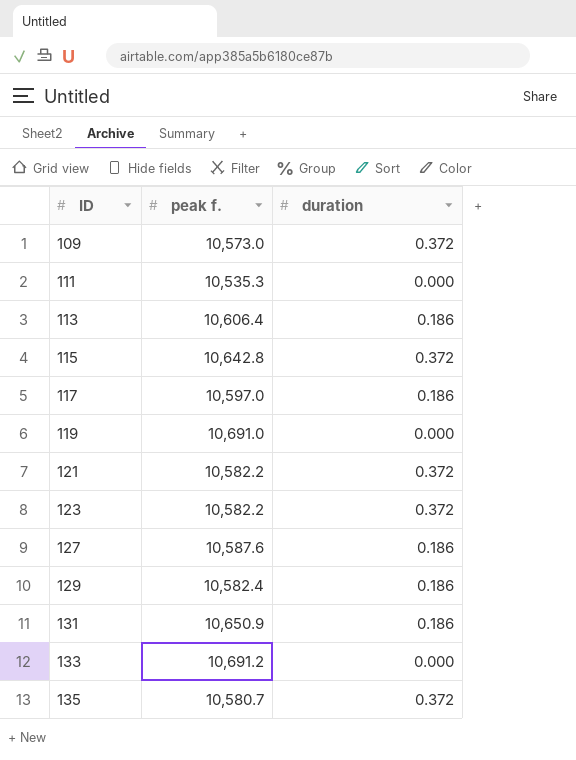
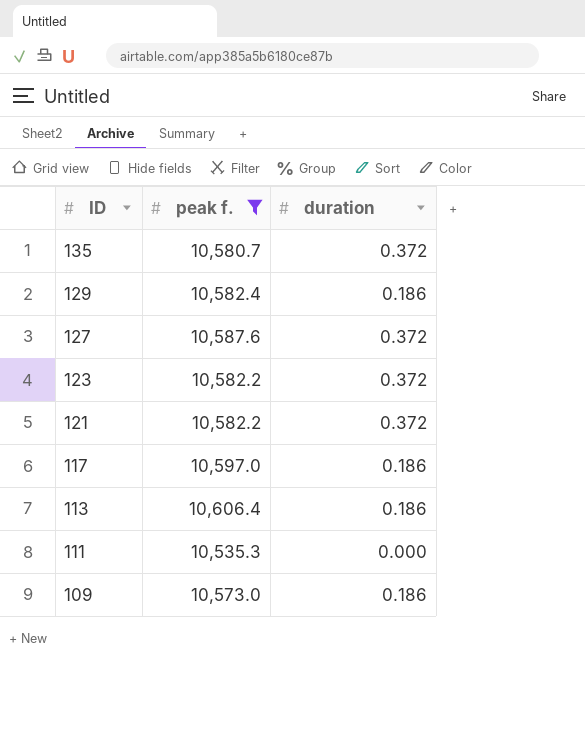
filter: none -> peak f. <= 10,606.4
row order: ID ascending -> ID descending
127 | duration: 0.186 -> 0.372
109 | duration: 0.372 -> 0.186

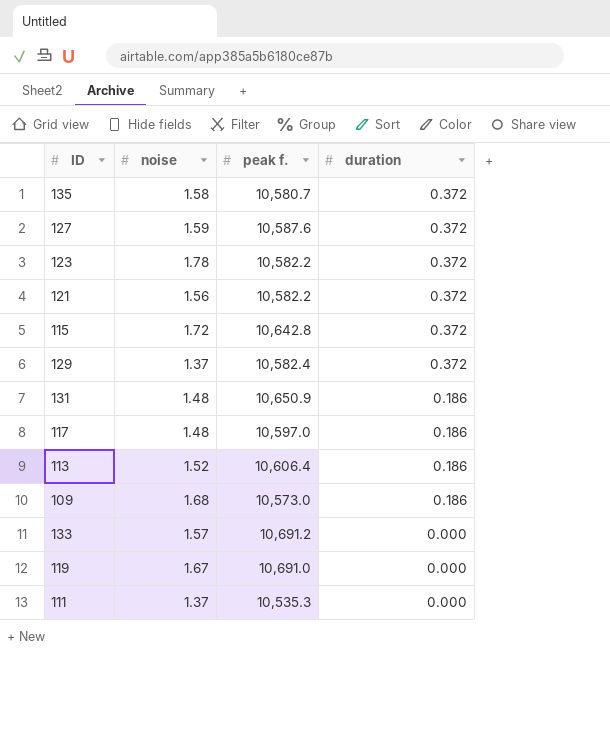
filter: peak f. <= 10,606.4 -> none
row order: ID descending -> duration descending
column noise | position: none -> 2
129 | duration: 0.186 -> 0.372

